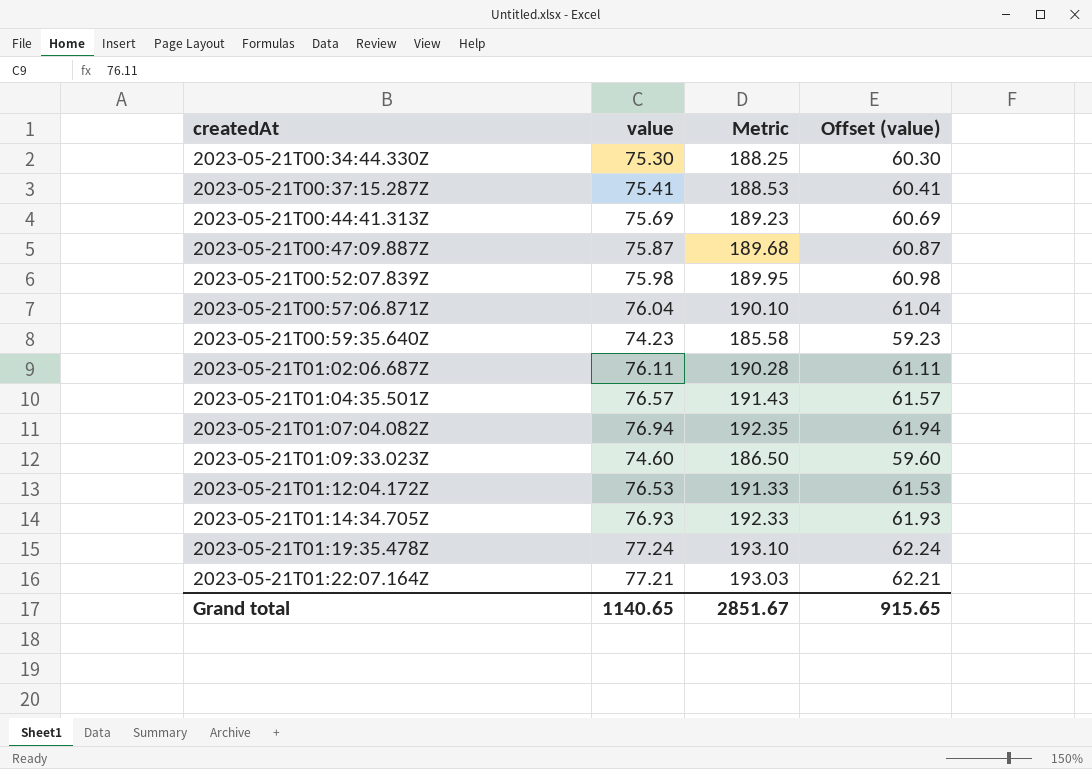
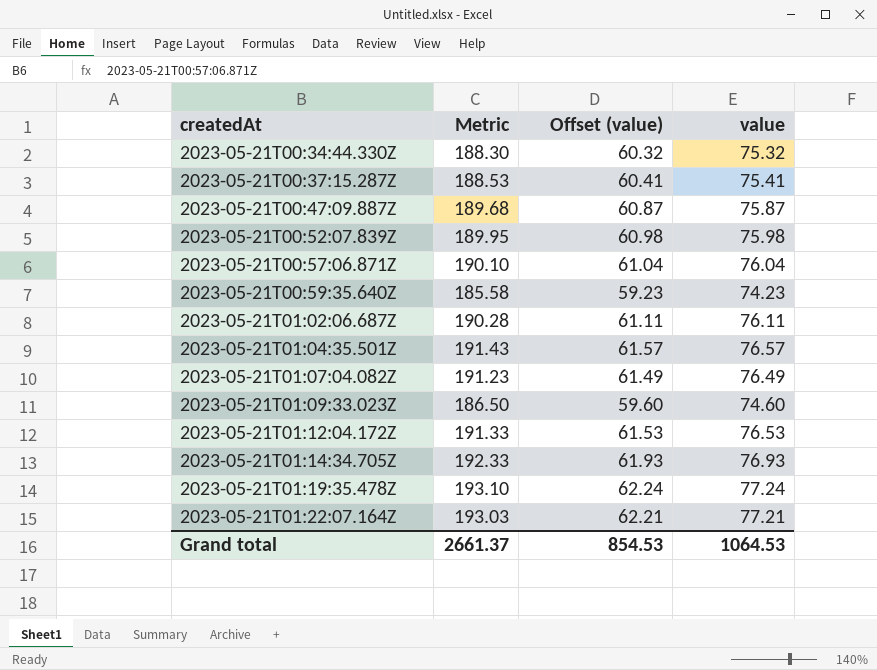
column value | position: 2 -> 4
row 2023-05-21T00:44:41.313Z: 75.69 | 189.23 | 60.69 -> none
2023-05-21T00:34:44.330Z | Metric: 188.25 -> 188.30
2023-05-21T00:34:44.330Z | Offset (value): 60.30 -> 60.32
2023-05-21T00:34:44.330Z | value: 75.30 -> 75.32
2023-05-21T01:07:04.082Z | Metric: 192.35 -> 191.23
2023-05-21T01:07:04.082Z | Offset (value): 61.94 -> 61.49
2023-05-21T01:07:04.082Z | value: 76.94 -> 76.49
Grand total | Metric: 2851.67 -> 2661.37
Grand total | Offset (value): 915.65 -> 854.53
Grand total | value: 1140.65 -> 1064.53

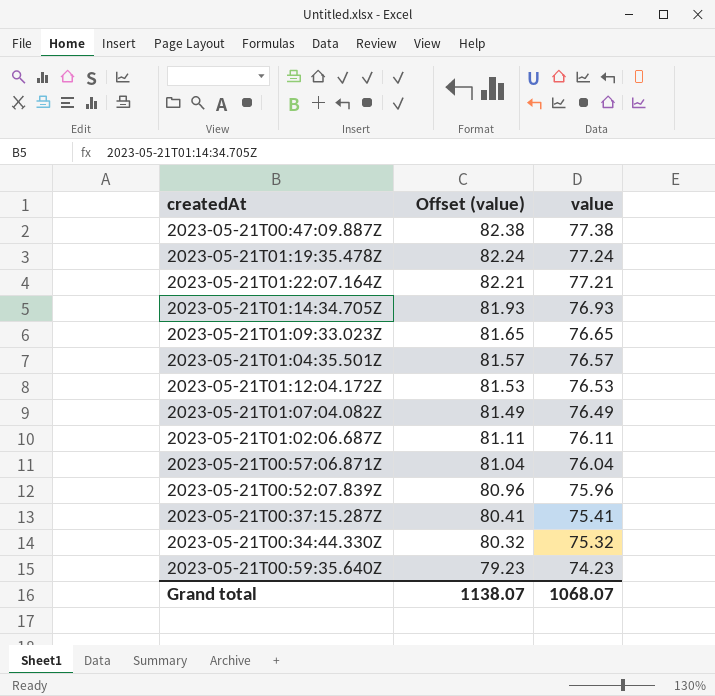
row order: createdAt ascending -> Offset (value) descending
column Metric | formula: [value] * 2.5 -> none
column Offset (value) | formula: [value] - 15 -> [value] + 5
2023-05-21T00:47:09.887Z | value: 75.87 -> 77.38
2023-05-21T01:09:33.023Z | value: 74.60 -> 76.65
2023-05-21T00:52:07.839Z | value: 75.98 -> 75.96
Grand total | Offset (value): 854.53 -> 1138.07
Grand total | value: 1064.53 -> 1068.07

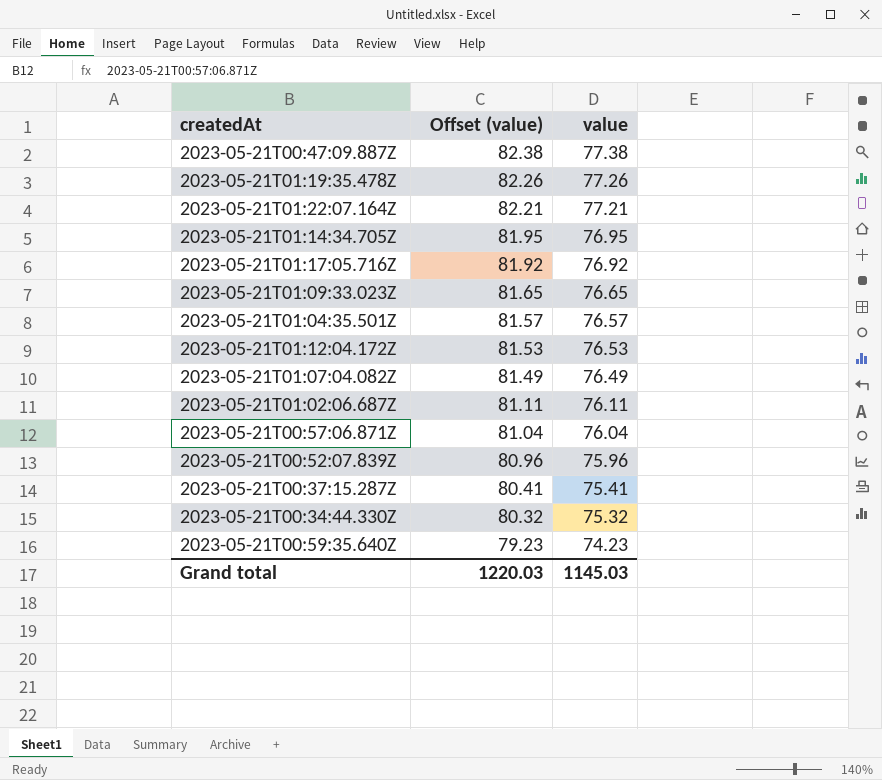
2023-05-21T01:19:35.478Z | Offset (value): 82.24 -> 82.26
2023-05-21T01:19:35.478Z | value: 77.24 -> 77.26
2023-05-21T01:14:34.705Z | Offset (value): 81.93 -> 81.95
2023-05-21T01:14:34.705Z | value: 76.93 -> 76.95
row 2023-05-21T01:17:05.716Z: none -> 81.92 | 76.92
Grand total | Offset (value): 1138.07 -> 1220.03
Grand total | value: 1068.07 -> 1145.03

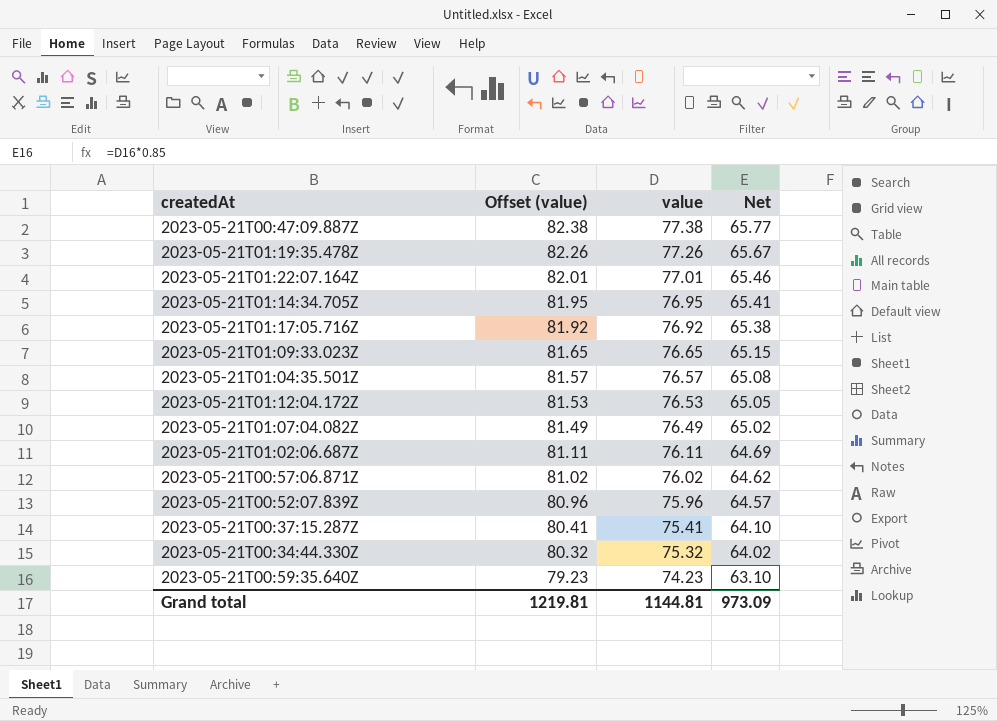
column Net | formula: none -> [value] * 0.85
2023-05-21T01:22:07.164Z | Offset (value): 82.21 -> 82.01
2023-05-21T01:22:07.164Z | value: 77.21 -> 77.01
2023-05-21T00:57:06.871Z | Offset (value): 81.04 -> 81.02
2023-05-21T00:57:06.871Z | value: 76.04 -> 76.02
Grand total | Offset (value): 1220.03 -> 1219.81
Grand total | value: 1145.03 -> 1144.81

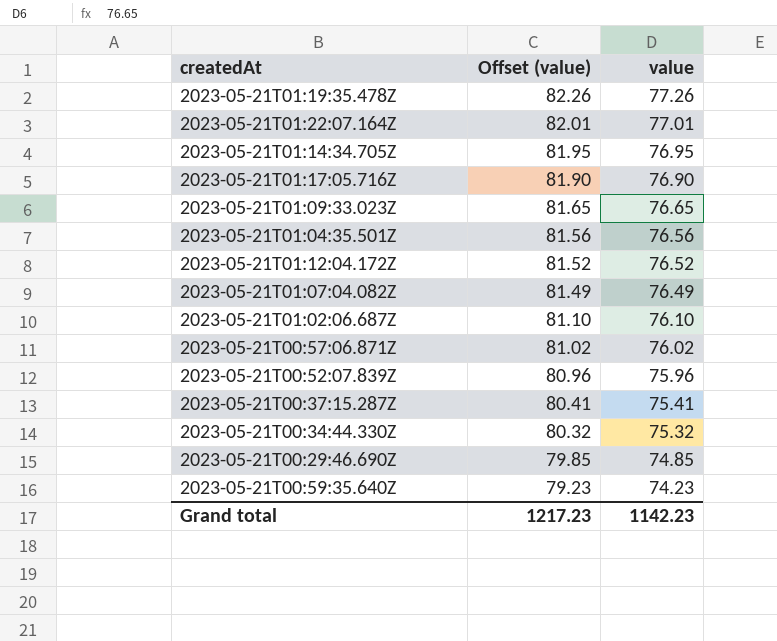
column Net | formula: [value] * 0.85 -> none
row 2023-05-21T00:47:09.887Z: 82.38 | 77.38 | 65.77 -> none
2023-05-21T01:17:05.716Z | Offset (value): 81.92 -> 81.90
2023-05-21T01:17:05.716Z | value: 76.92 -> 76.90
2023-05-21T01:04:35.501Z | Offset (value): 81.57 -> 81.56
2023-05-21T01:04:35.501Z | value: 76.57 -> 76.56
2023-05-21T01:12:04.172Z | Offset (value): 81.53 -> 81.52
2023-05-21T01:12:04.172Z | value: 76.53 -> 76.52
2023-05-21T01:02:06.687Z | Offset (value): 81.11 -> 81.10
2023-05-21T01:02:06.687Z | value: 76.11 -> 76.10
row 2023-05-21T00:29:46.690Z: none -> 79.85 | 74.85
Grand total | Offset (value): 1219.81 -> 1217.23
Grand total | value: 1144.81 -> 1142.23

